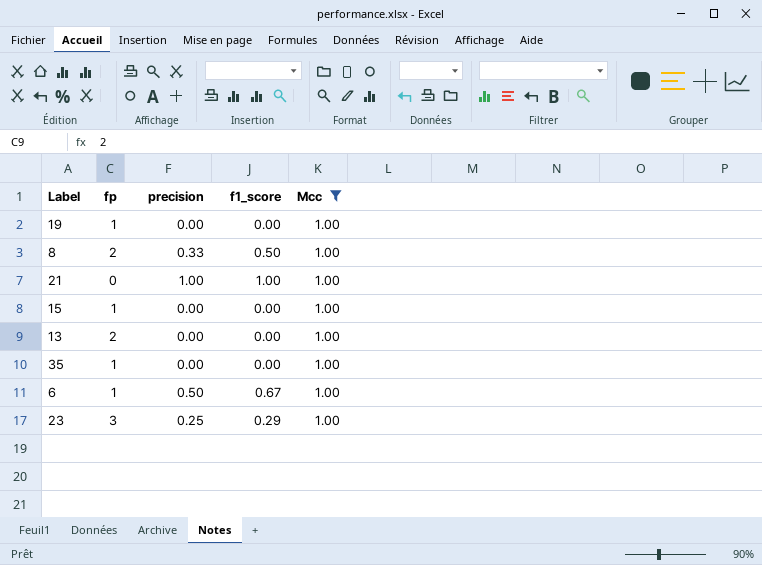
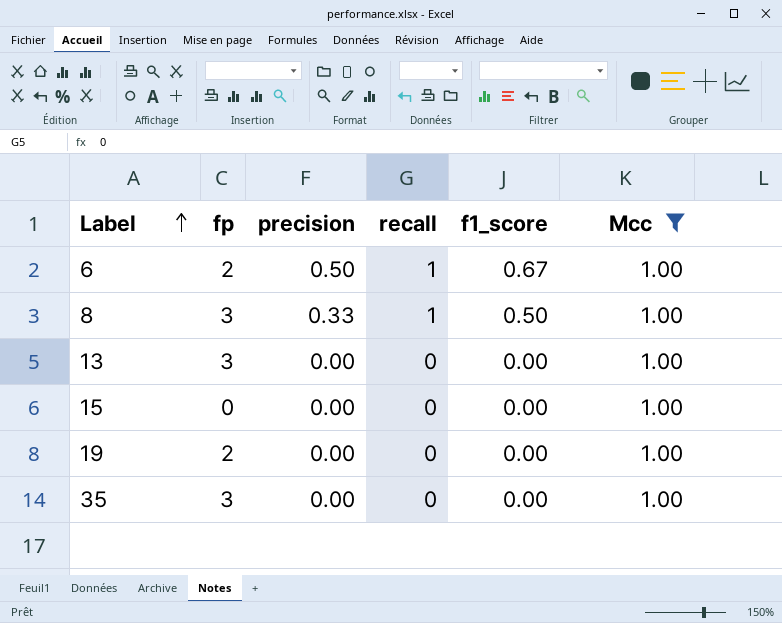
row order: none -> Label ascending
column recall | position: none -> 4
row 21: 0 | 1.00 | 1.00 | 1.00 -> none
row 23: 3 | 0.25 | 0.29 | 1.00 -> none
6 | fp: 1 -> 2
8 | fp: 2 -> 3
13 | fp: 2 -> 3
15 | fp: 1 -> 0
19 | fp: 1 -> 2
35 | fp: 1 -> 3

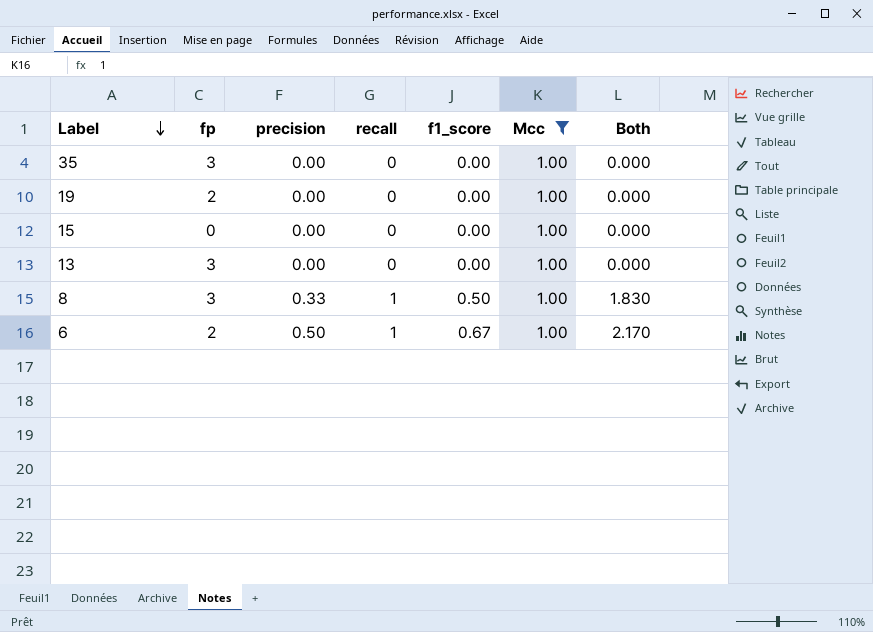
row order: Label ascending -> Label descending
column Both | formula: none -> [precision] + [recall] + [f1_score]

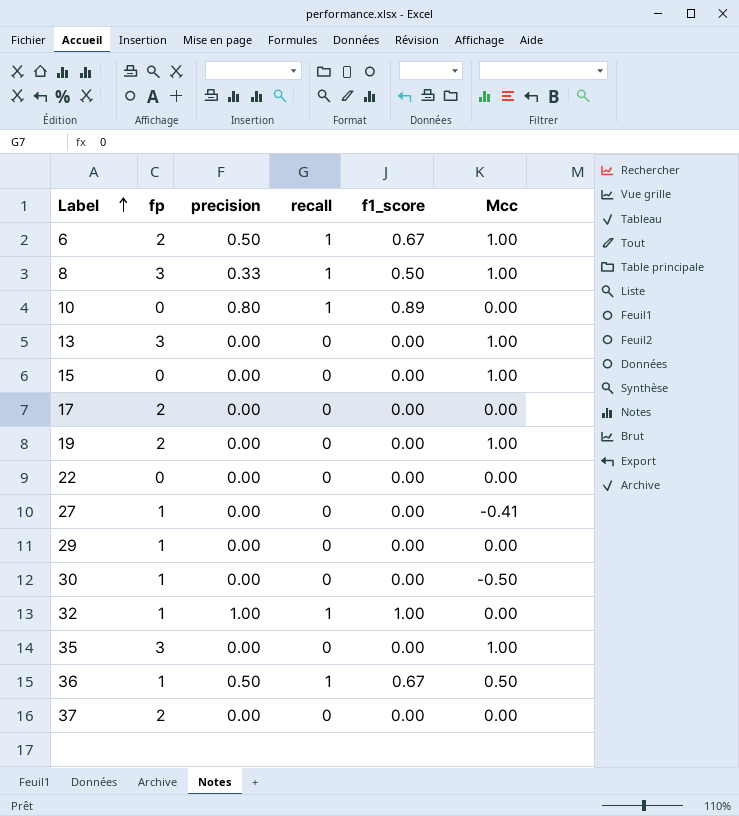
filter: Mcc = 1.00 -> none
row order: Label descending -> Label ascending
column Both | formula: [precision] + [recall] + [f1_score] -> none

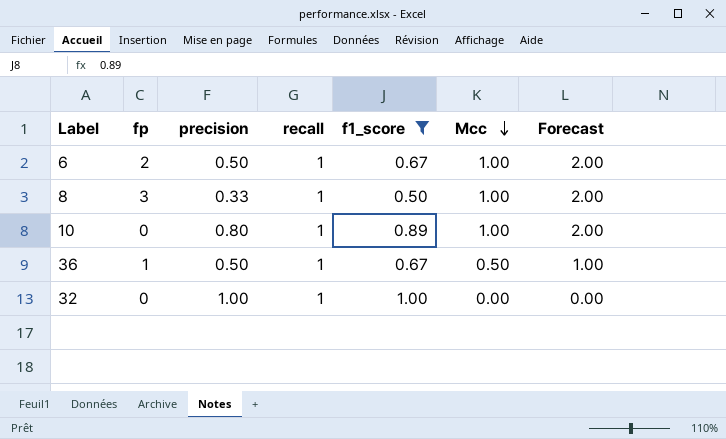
filter: none -> f1_score != 0.00
row order: Label ascending -> Mcc descending
column Forecast | formula: none -> [Mcc] * 2
10 | Mcc: 0.00 -> 1.00
32 | fp: 1 -> 0

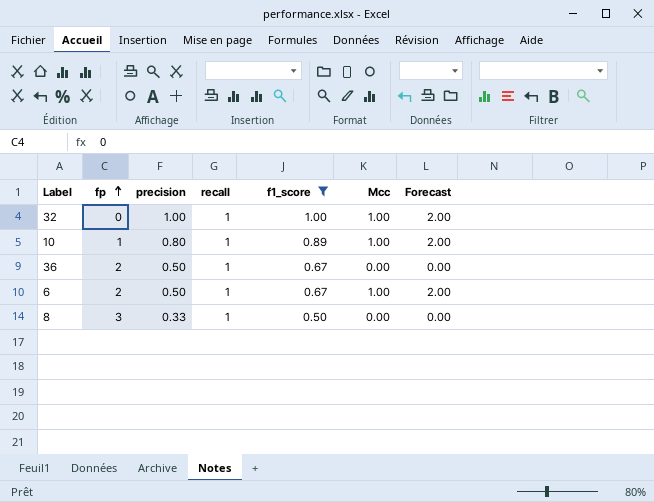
row order: Mcc descending -> fp ascending
32 | Mcc: 0.00 -> 1.00
32 | Forecast: 0.00 -> 2.00
10 | fp: 0 -> 1
36 | fp: 1 -> 2
36 | Mcc: 0.50 -> 0.00
36 | Forecast: 1.00 -> 0.00
8 | Mcc: 1.00 -> 0.00
8 | Forecast: 2.00 -> 0.00

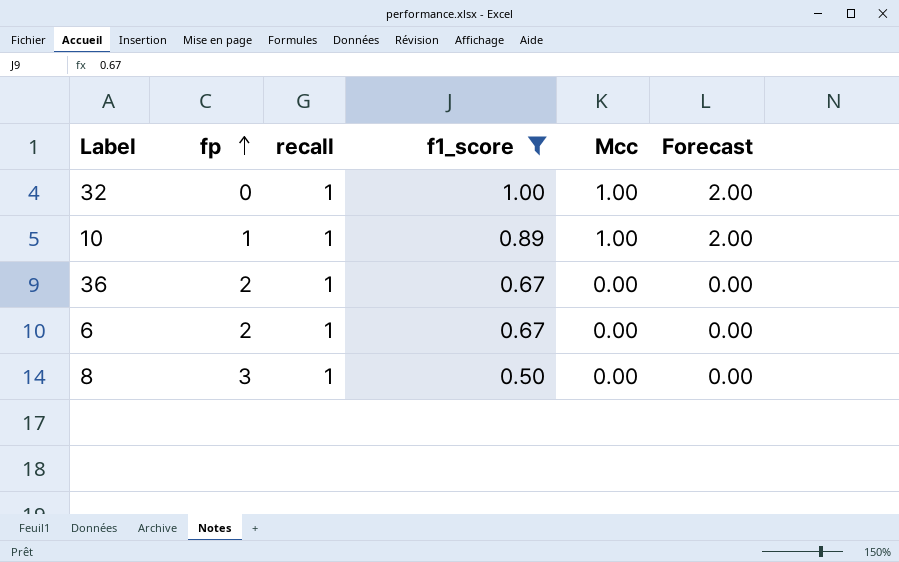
column precision | position: 3 -> none
6 | Mcc: 1.00 -> 0.00
6 | Forecast: 2.00 -> 0.00

